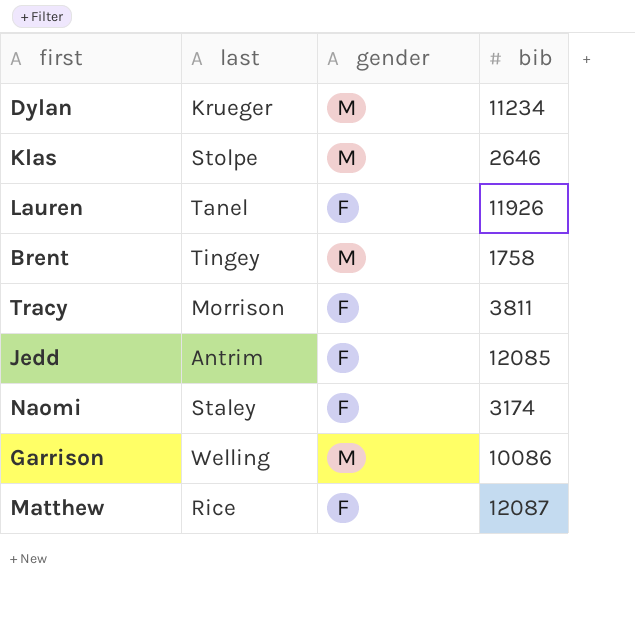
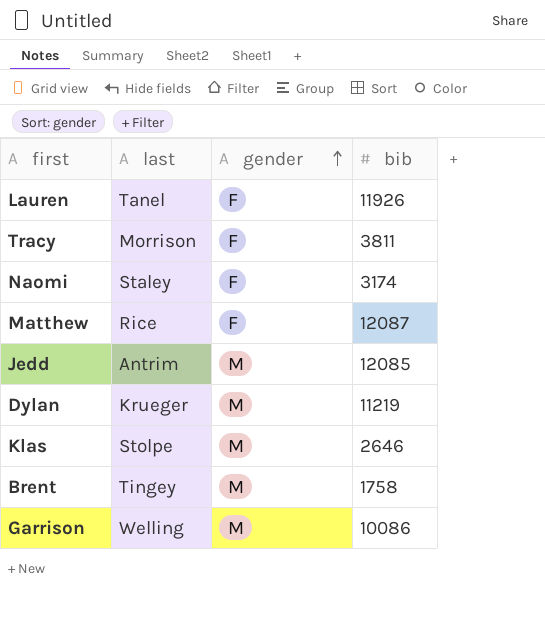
row order: none -> gender ascending
Jedd | gender: F -> M
Dylan | bib: 11234 -> 11219

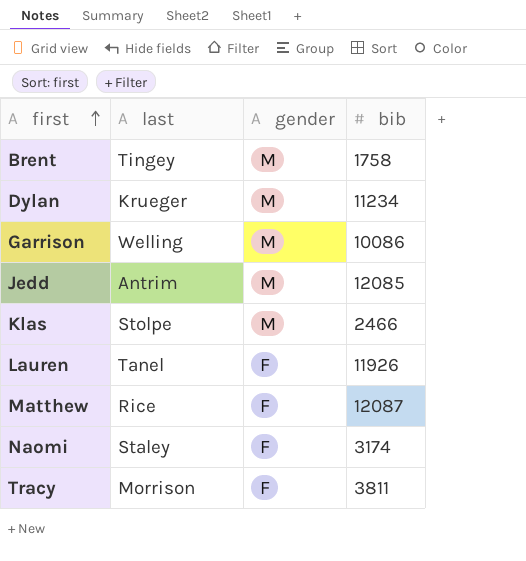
row order: gender ascending -> first ascending
Dylan | bib: 11219 -> 11234
Klas | bib: 2646 -> 2466

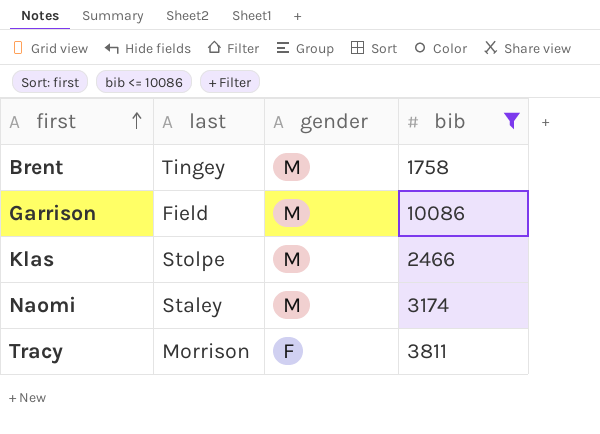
filter: none -> bib <= 10086
Garrison | last: Welling -> Field
Naomi | gender: F -> M

